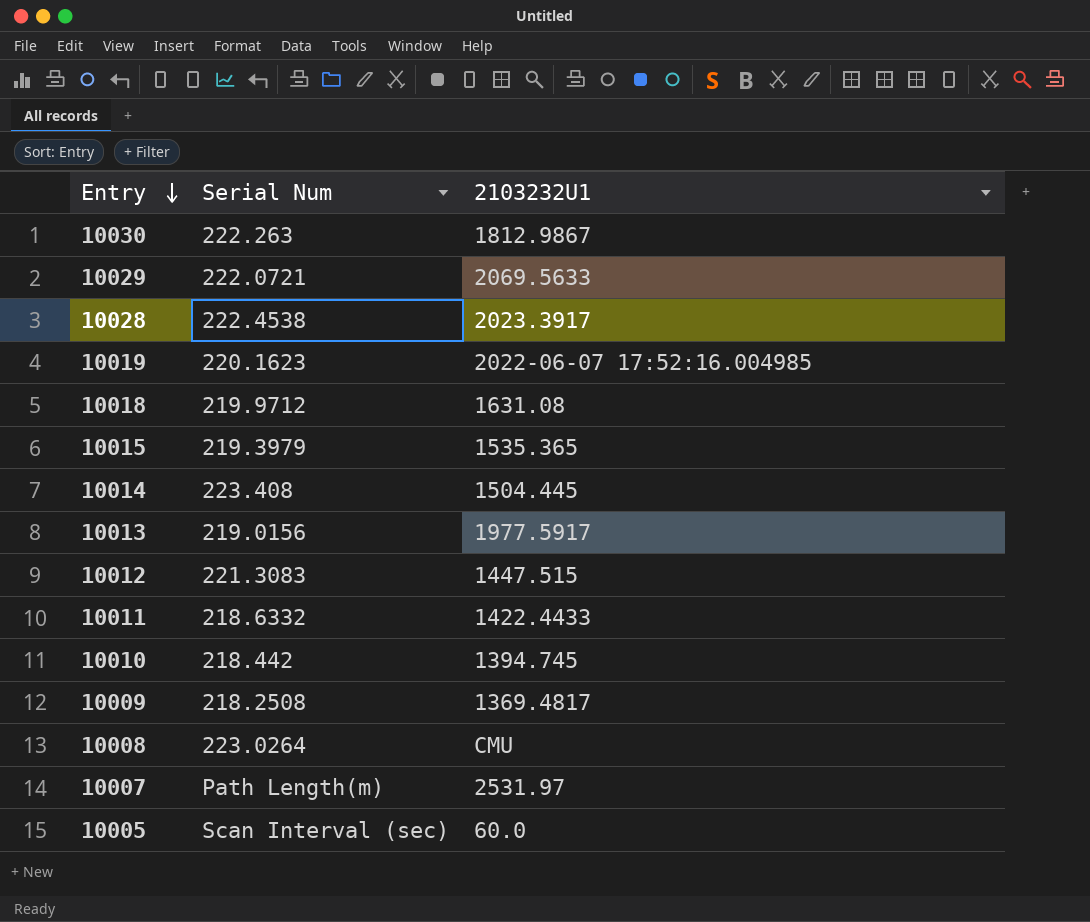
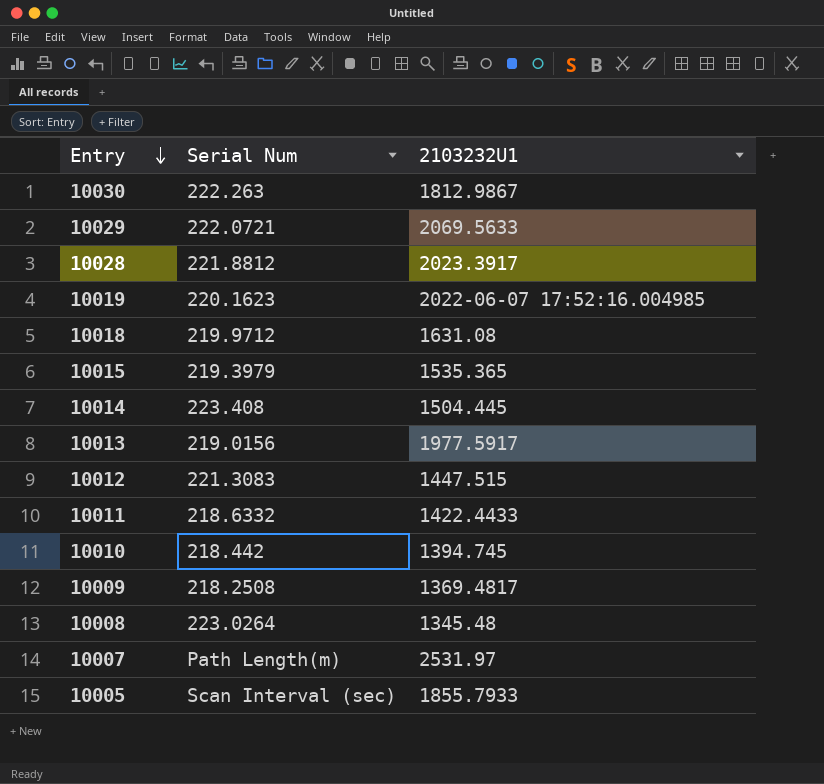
10028 | Serial Num: 222.4538 -> 221.8812
10008 | 2103232U1: CMU -> 1345.48
10005 | 2103232U1: 60.0 -> 1855.7933

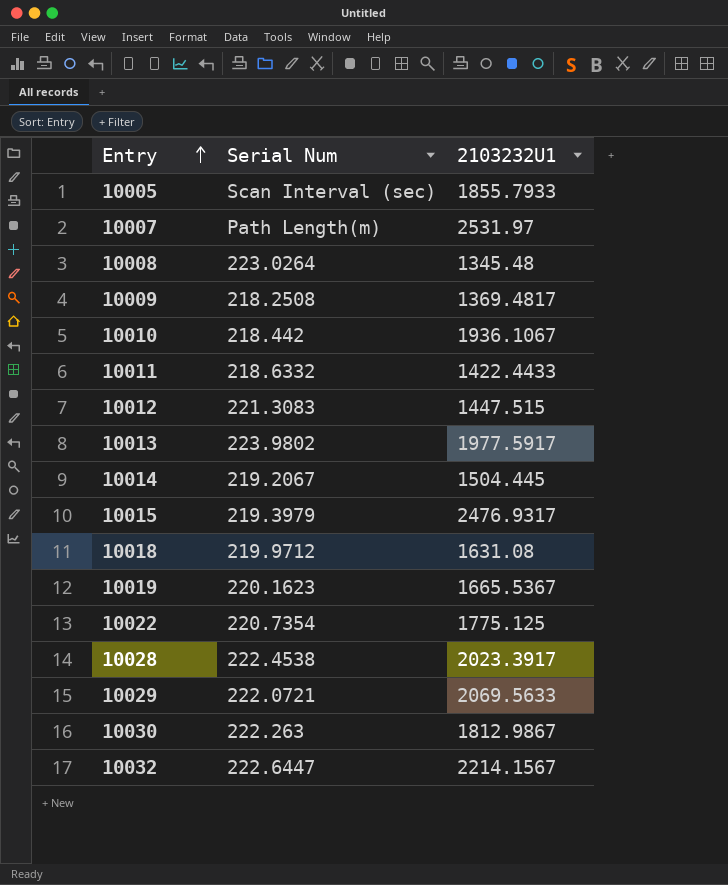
row order: Entry descending -> Entry ascending
10010 | 2103232U1: 1394.745 -> 1936.1067
10013 | Serial Num: 219.0156 -> 223.9802
10014 | Serial Num: 223.408 -> 219.2067
10015 | 2103232U1: 1535.365 -> 2476.9317
10019 | 2103232U1: 2022-06-07 17:52:16.004985 -> 1665.5367
row 10022: none -> 220.7354 | 1775.125
10028 | Serial Num: 221.8812 -> 222.4538
row 10032: none -> 222.6447 | 2214.1567

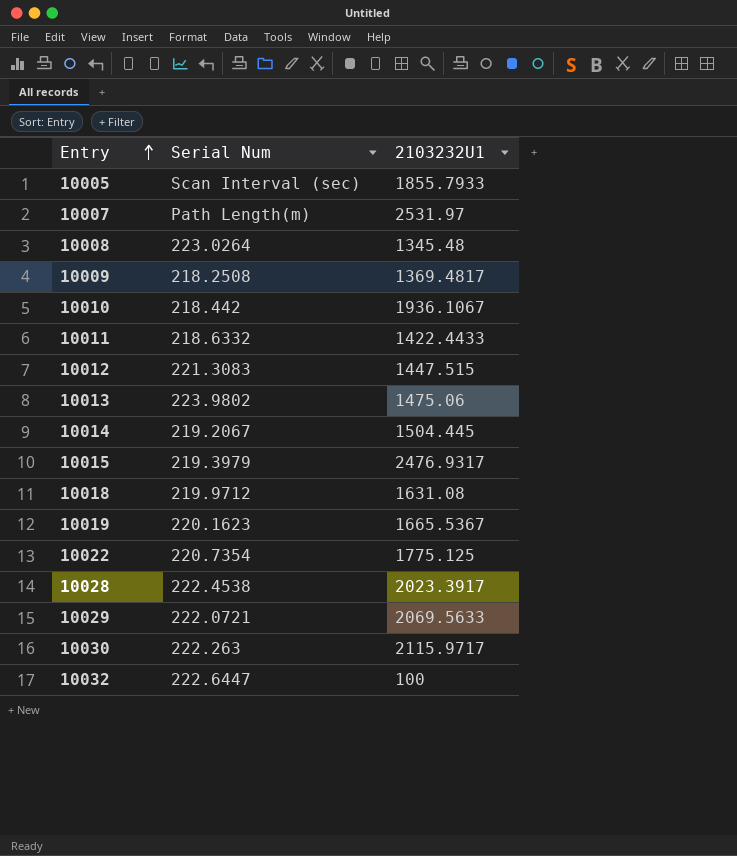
10013 | 2103232U1: 1977.5917 -> 1475.06
10030 | 2103232U1: 1812.9867 -> 2115.9717
10032 | 2103232U1: 2214.1567 -> 100

